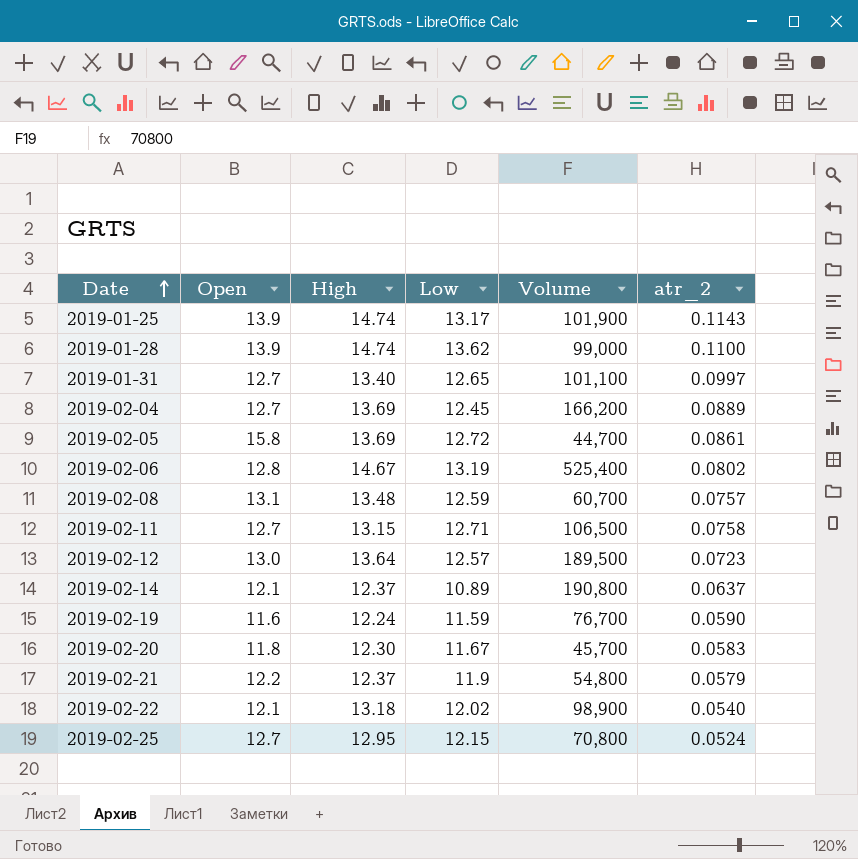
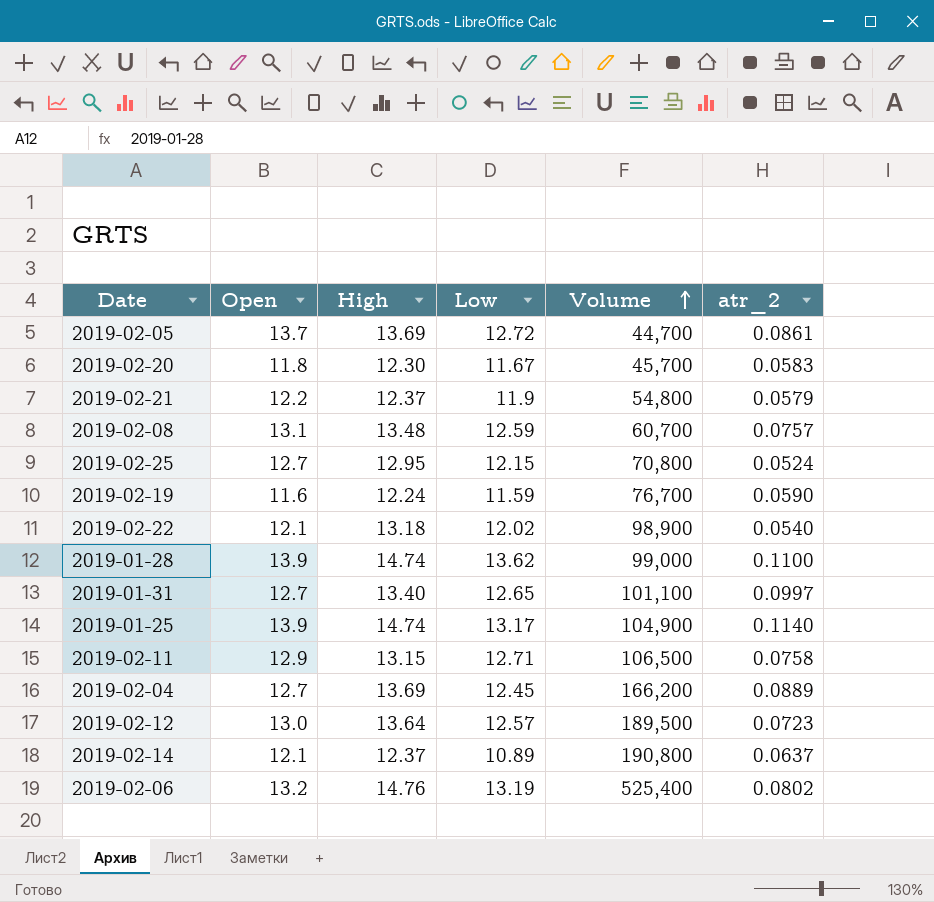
row order: Date ascending -> Volume ascending
2019-02-05 | Open: 15.8 -> 13.7
2019-01-25 | Volume: 101,900 -> 104,900
2019-01-25 | atr_2: 0.1143 -> 0.1140
2019-02-11 | Open: 12.7 -> 12.9
2019-02-06 | Open: 12.8 -> 13.2
2019-02-06 | High: 14.67 -> 14.76

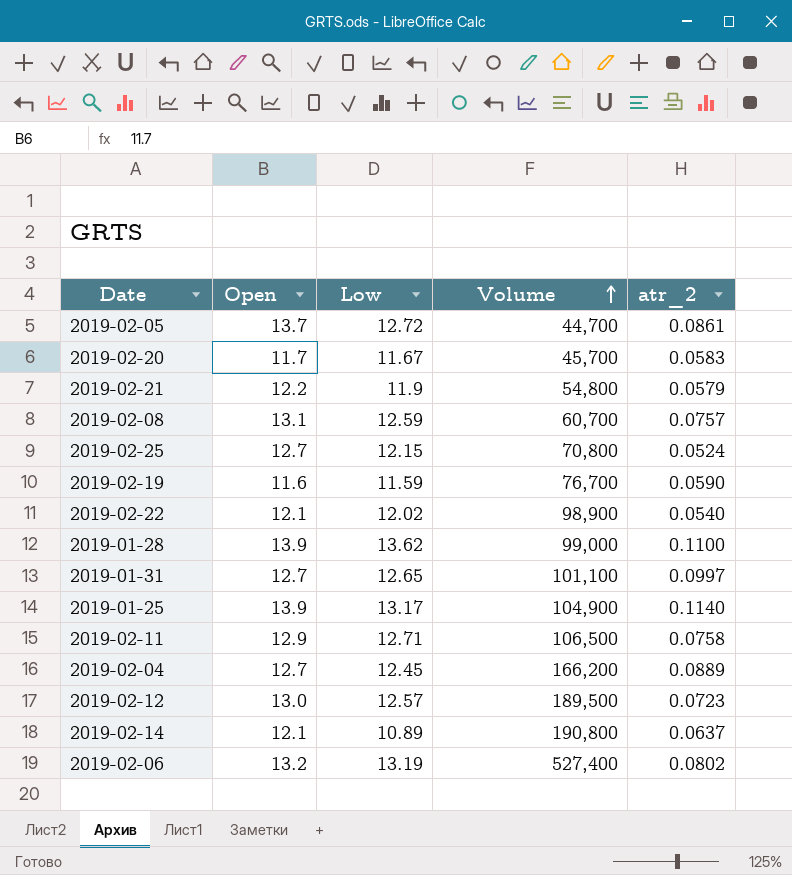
column High | position: 3 -> none
2019-02-20 | Open: 11.8 -> 11.7
2019-02-06 | Volume: 525,400 -> 527,400

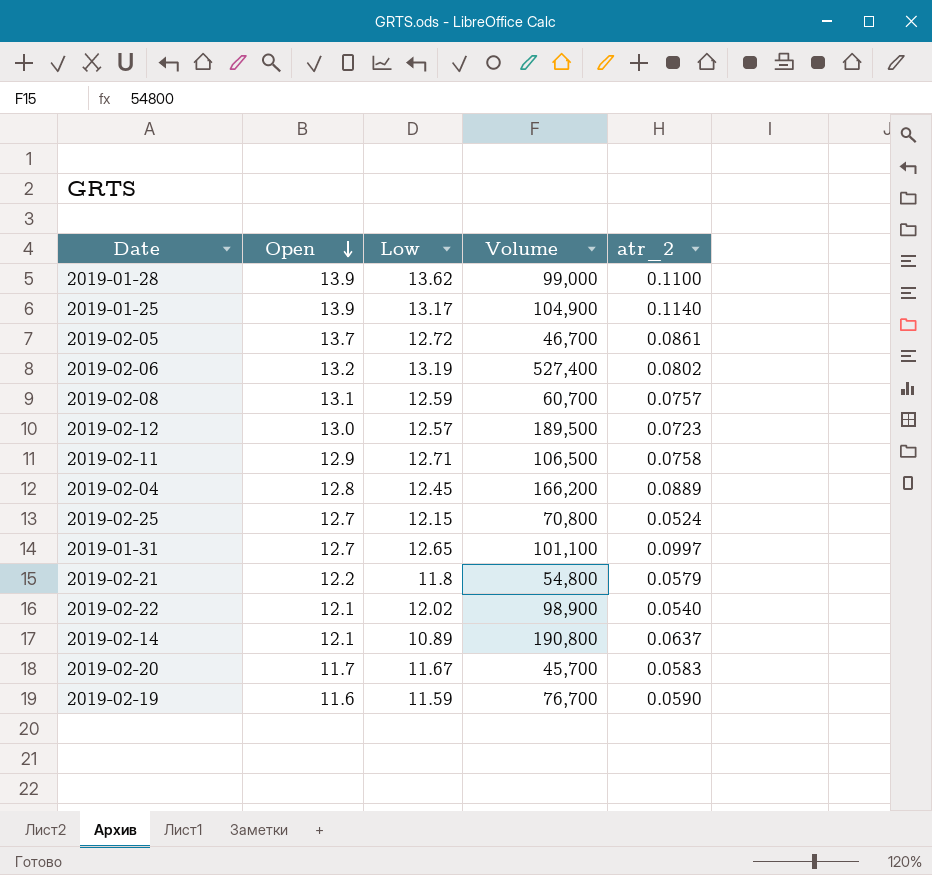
row order: Volume ascending -> Open descending
2019-02-05 | Volume: 44,700 -> 46,700
2019-02-04 | Open: 12.7 -> 12.8
2019-02-21 | Low: 11.9 -> 11.8

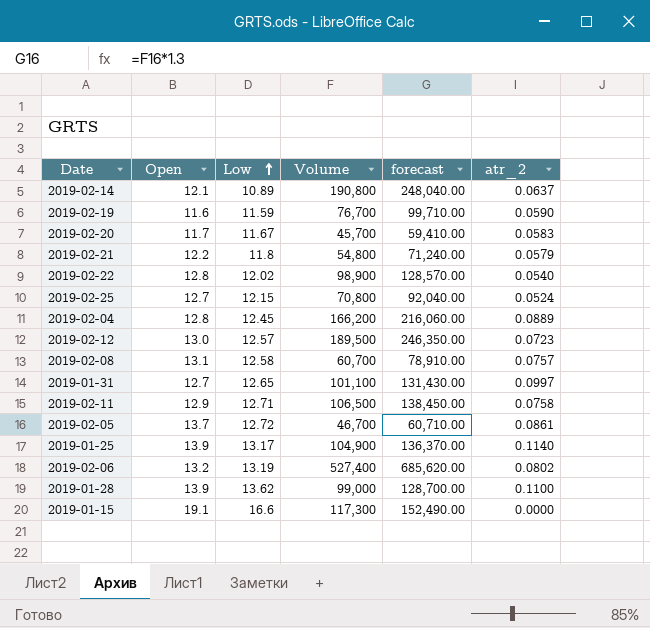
row order: Open descending -> Low ascending
column forecast | formula: none -> [Volume] * 1.3
2019-02-22 | Open: 12.1 -> 12.8
2019-02-08 | Low: 12.59 -> 12.58
row 2019-01-15: none -> 19.1 | 16.6 | 117,300 | 152,490.00 | 0.0000

